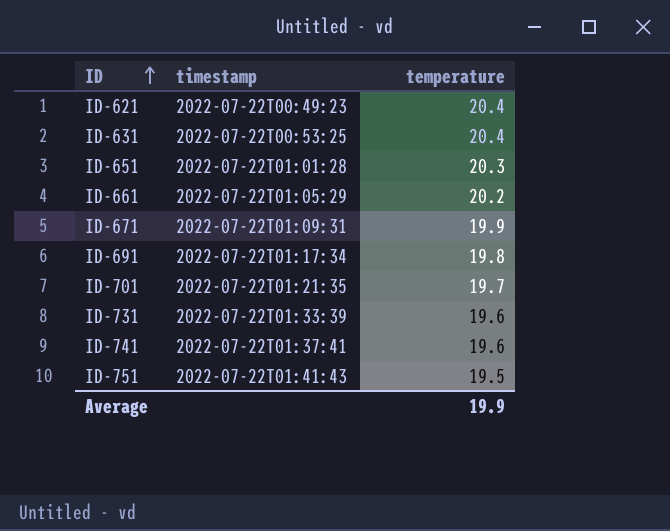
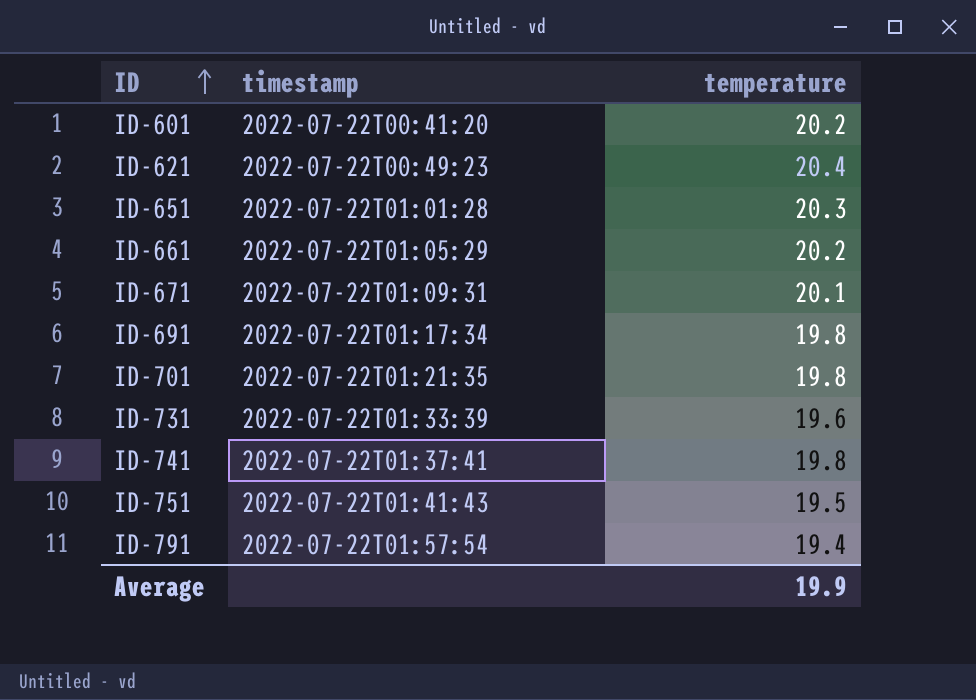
row ID-631: 2022-07-22T00:53:25 | 20.4 -> none
row ID-601: none -> 2022-07-22T00:41:20 | 20.2
ID-671 | temperature: 19.9 -> 20.1
ID-701 | temperature: 19.7 -> 19.8
ID-741 | temperature: 19.6 -> 19.8
row ID-791: none -> 2022-07-22T01:57:54 | 19.4

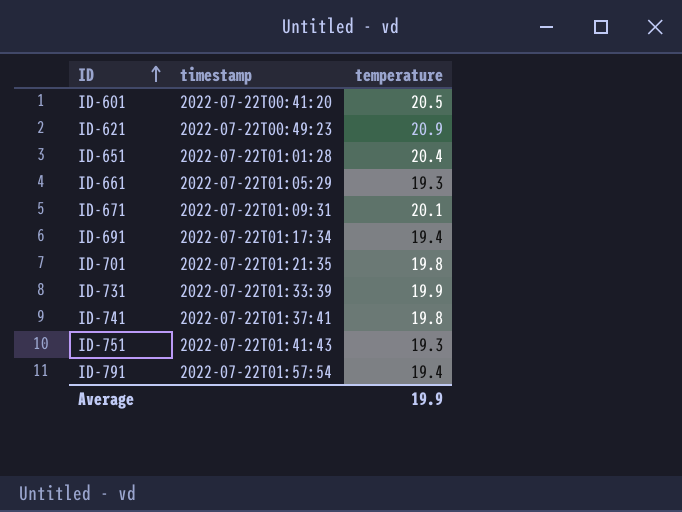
ID-601 | temperature: 20.2 -> 20.5
ID-621 | temperature: 20.4 -> 20.9
ID-651 | temperature: 20.3 -> 20.4
ID-661 | temperature: 20.2 -> 19.3
ID-691 | temperature: 19.8 -> 19.4
ID-731 | temperature: 19.6 -> 19.9
ID-751 | temperature: 19.5 -> 19.3

